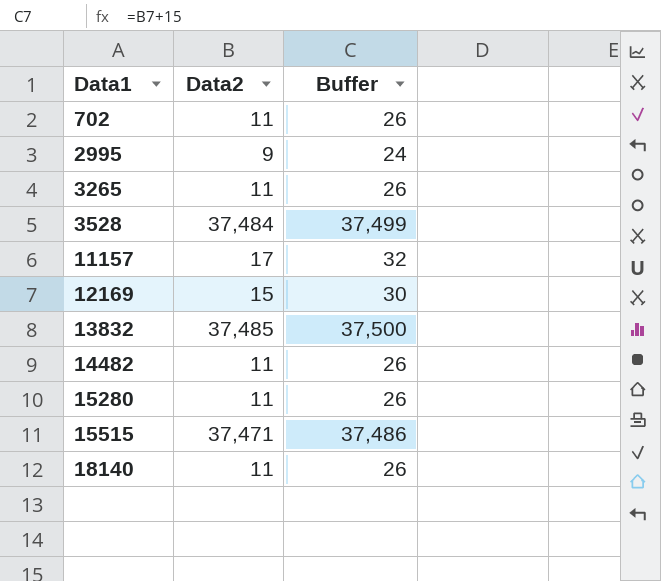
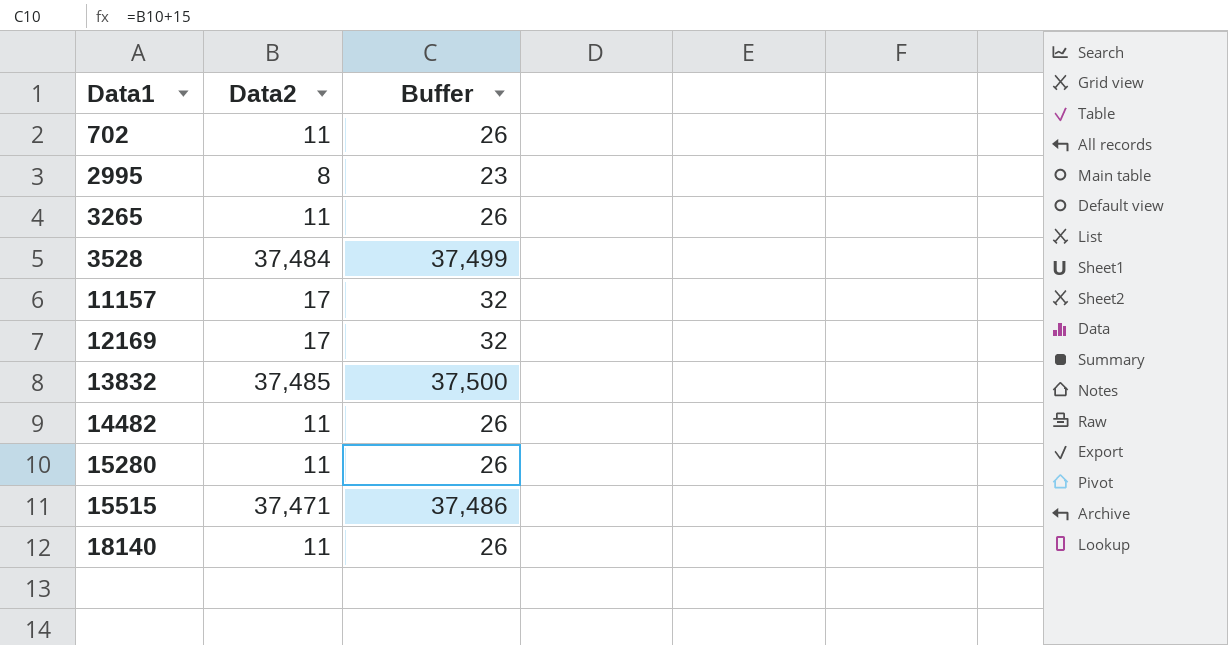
2995 | Data2: 9 -> 8
2995 | Buffer: 24 -> 23
12169 | Data2: 15 -> 17
12169 | Buffer: 30 -> 32

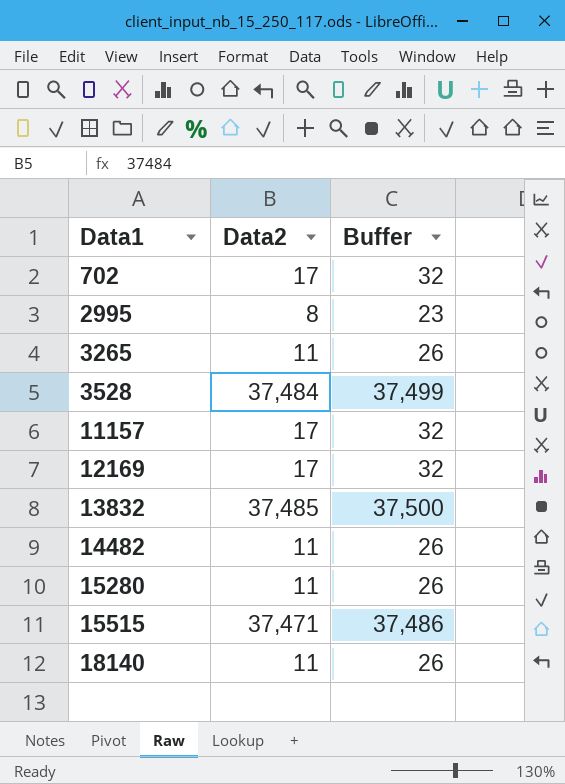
702 | Data2: 11 -> 17
702 | Buffer: 26 -> 32

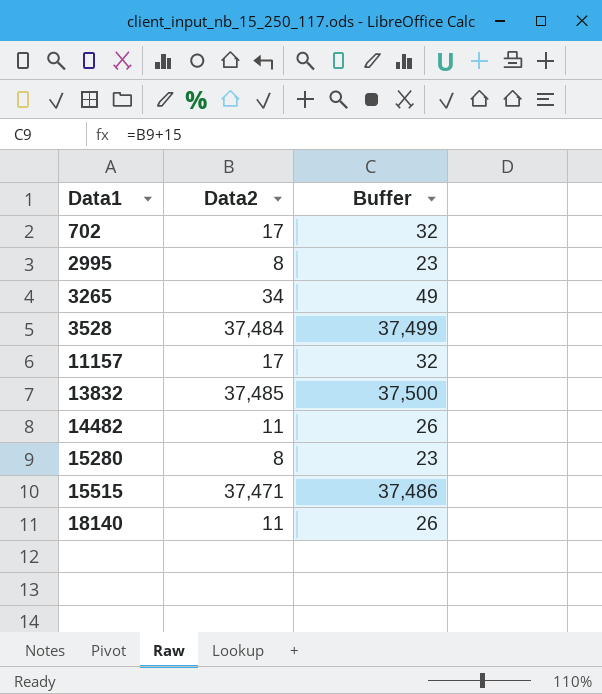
row 12169: 17 | 32 -> none
3265 | Data2: 11 -> 34
3265 | Buffer: 26 -> 49
15280 | Data2: 11 -> 8
15280 | Buffer: 26 -> 23

